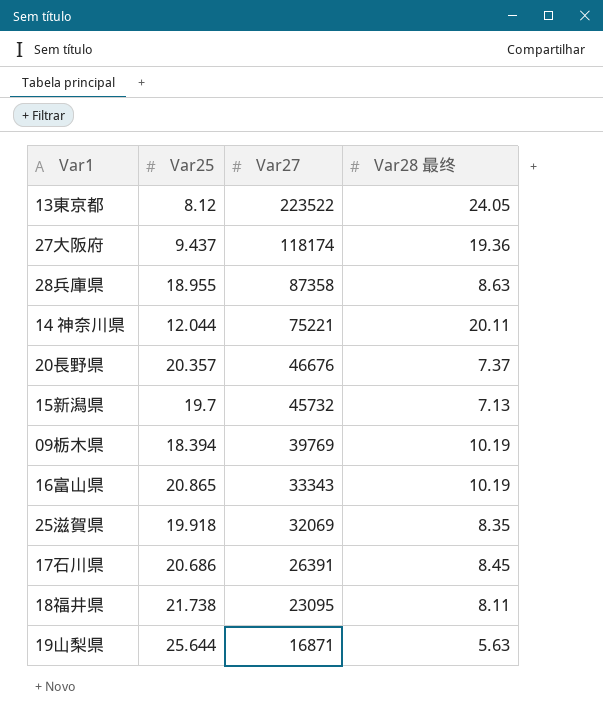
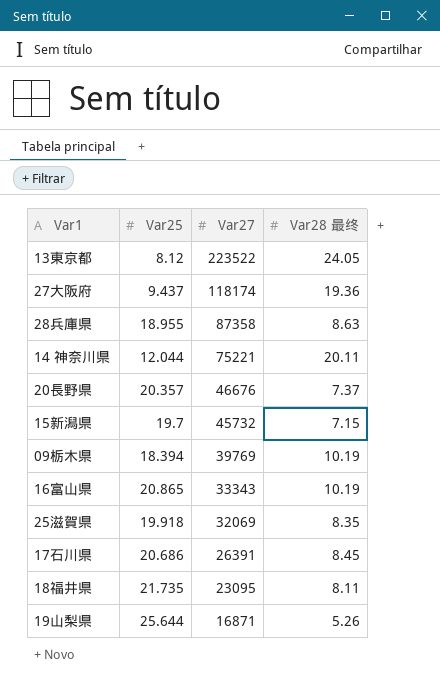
15新潟県 | Var28 最终: 7.13 -> 7.15
18福井県 | Var25: 21.738 -> 21.735
19山梨県 | Var28 最终: 5.63 -> 5.26

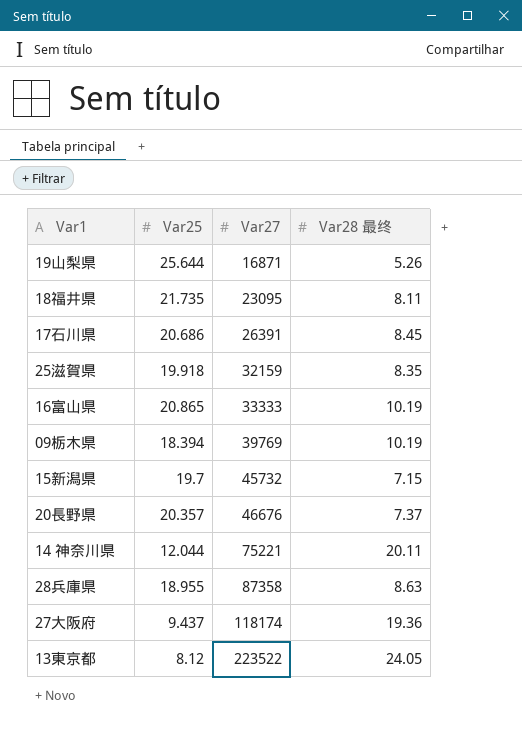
row order: Var27 descending -> Var27 ascending
25滋賀県 | Var27: 32069 -> 32159
16富山県 | Var27: 33343 -> 33333

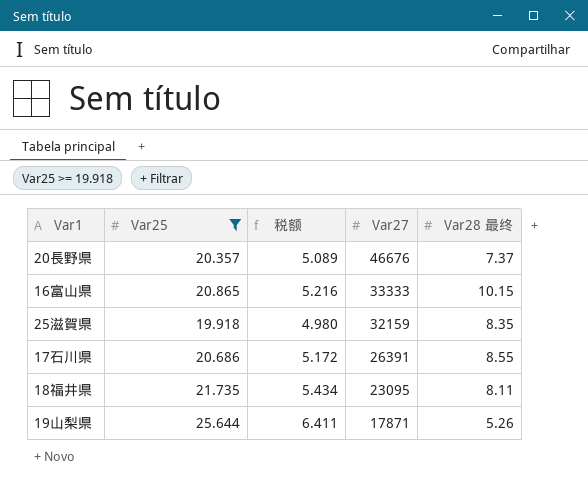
filter: none -> Var25 >= 19.918
row order: Var27 ascending -> Var27 descending
column 税额 | formula: none -> [Var25] * 0.25
16富山県 | Var28 最终: 10.19 -> 10.15
17石川県 | Var28 最终: 8.45 -> 8.55
19山梨県 | Var27: 16871 -> 17871

